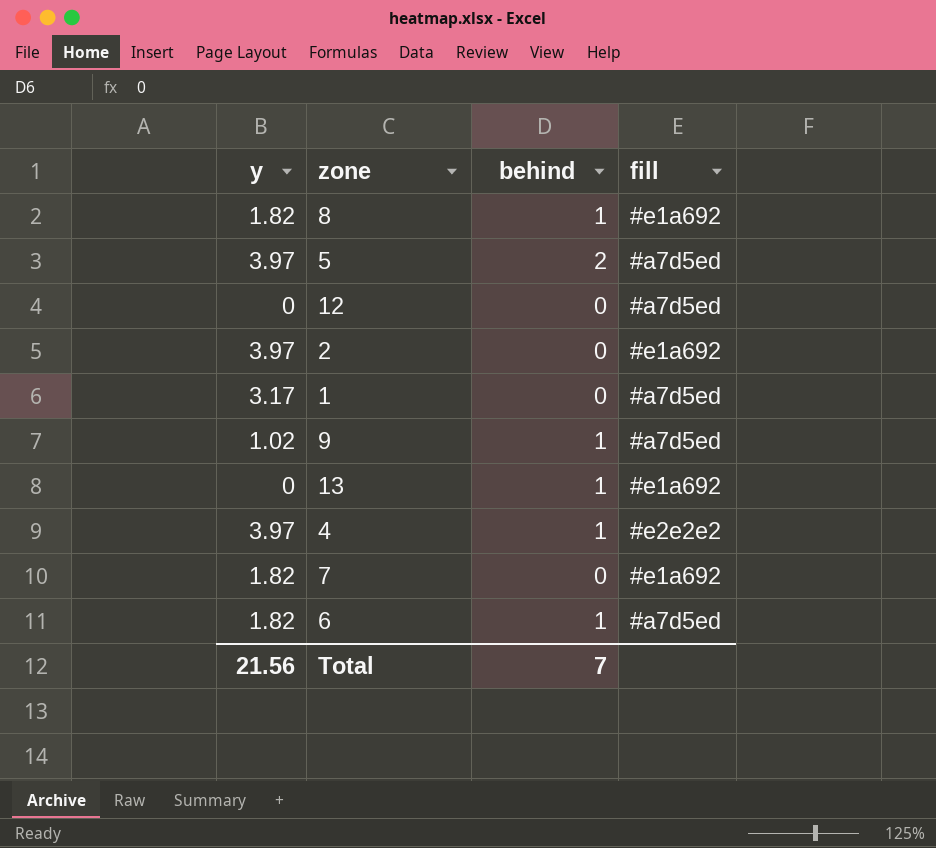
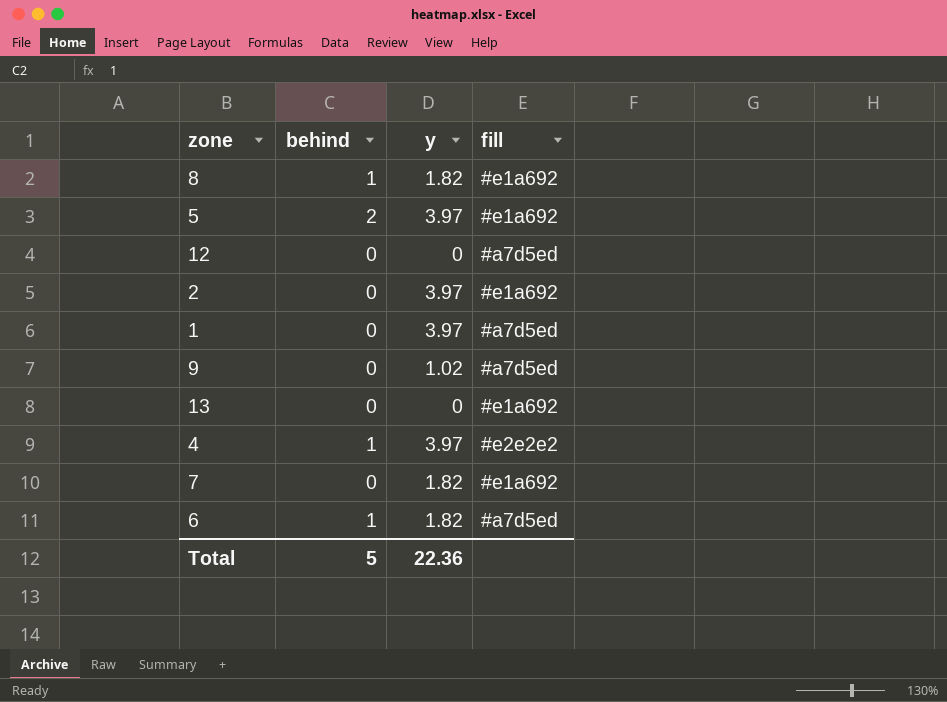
column y | position: 1 -> 3
5 | fill: #a7d5ed -> #e1a692
1 | y: 3.17 -> 3.97
9 | behind: 1 -> 0
13 | behind: 1 -> 0
Total | behind: 7 -> 5
Total | y: 21.56 -> 22.36

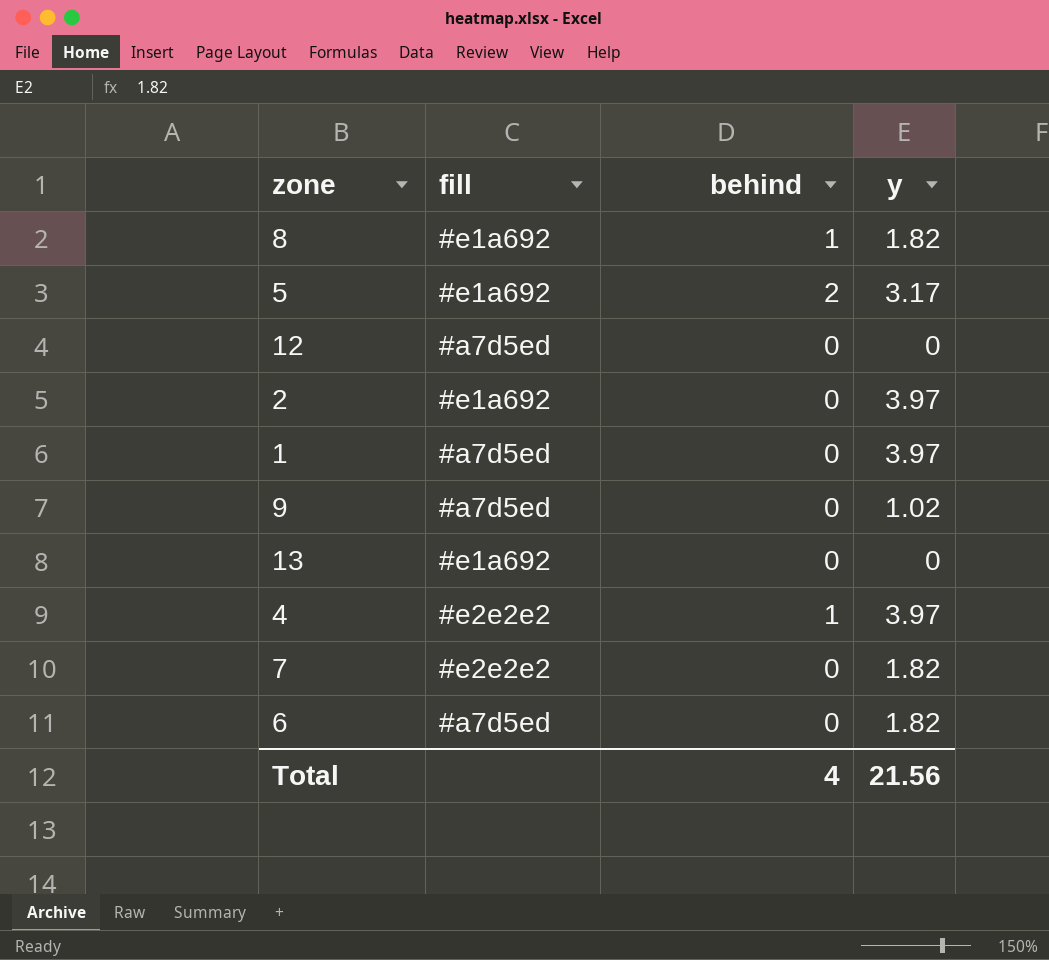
column fill | position: 4 -> 2
5 | y: 3.97 -> 3.17
7 | fill: #e1a692 -> #e2e2e2
6 | behind: 1 -> 0
Total | behind: 5 -> 4
Total | y: 22.36 -> 21.56

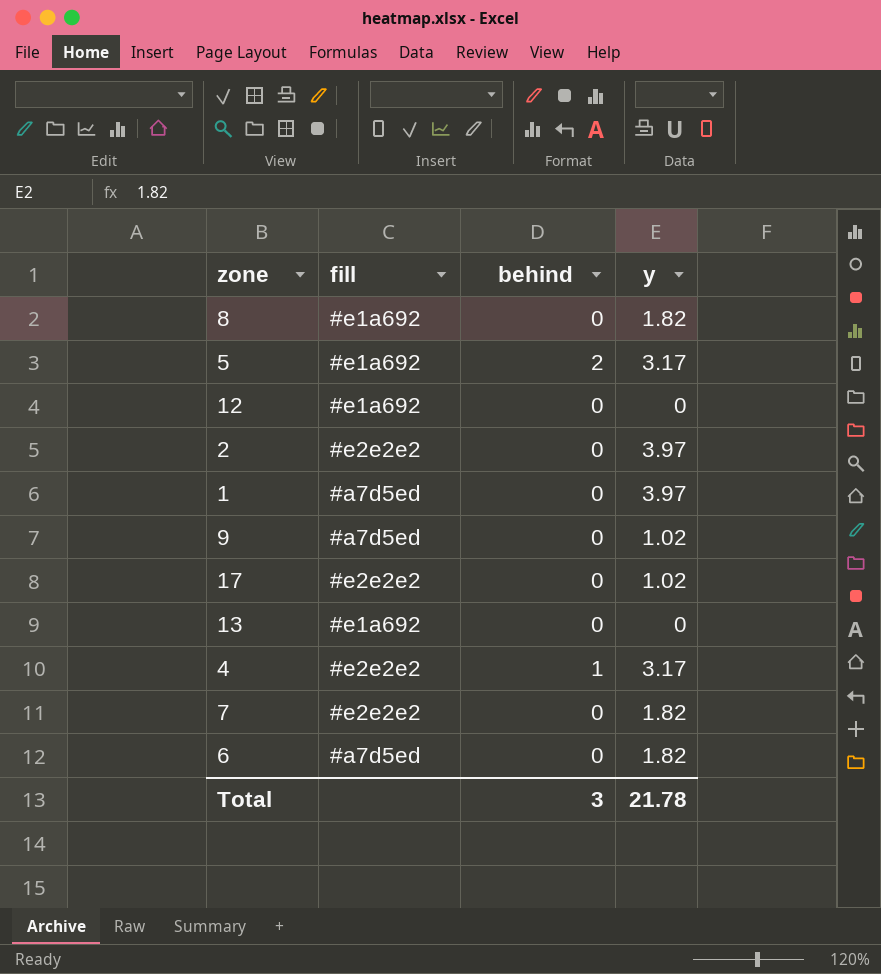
8 | behind: 1 -> 0
12 | fill: #a7d5ed -> #e1a692
2 | fill: #e1a692 -> #e2e2e2
row 17: none -> #e2e2e2 | 0 | 1.02
4 | y: 3.97 -> 3.17
Total | behind: 4 -> 3
Total | y: 21.56 -> 21.78

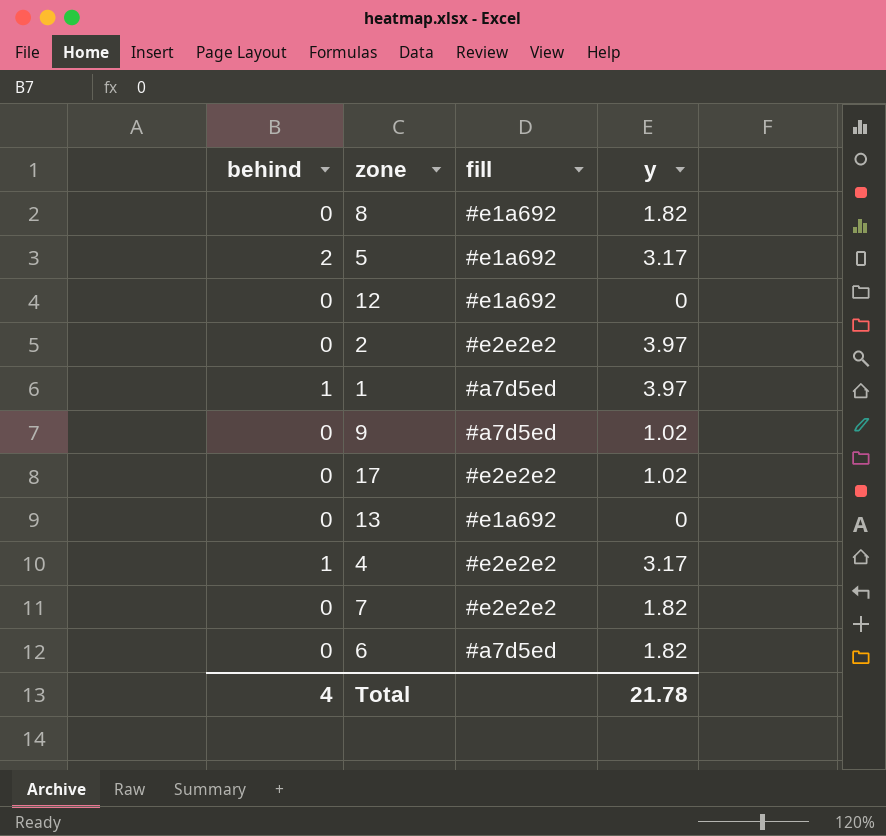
column behind | position: 3 -> 1
1 | behind: 0 -> 1
Total | behind: 3 -> 4

